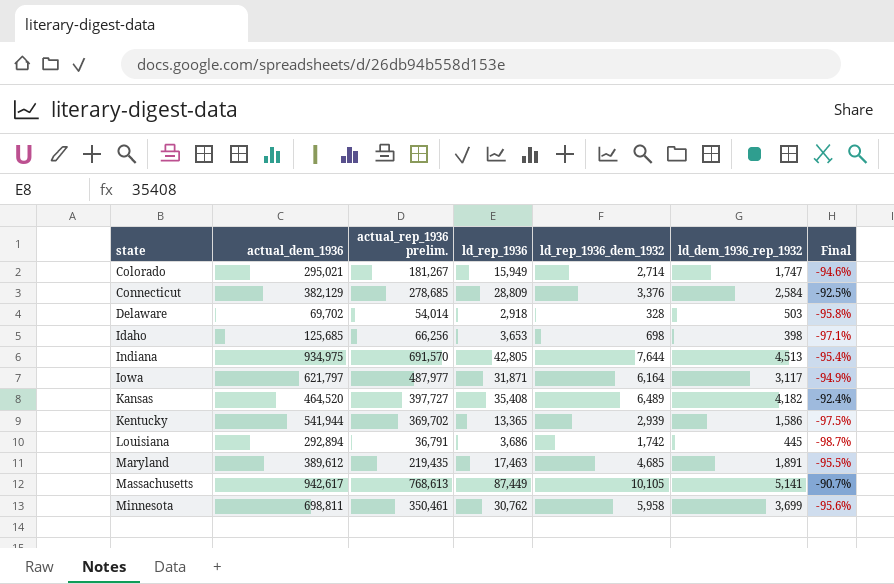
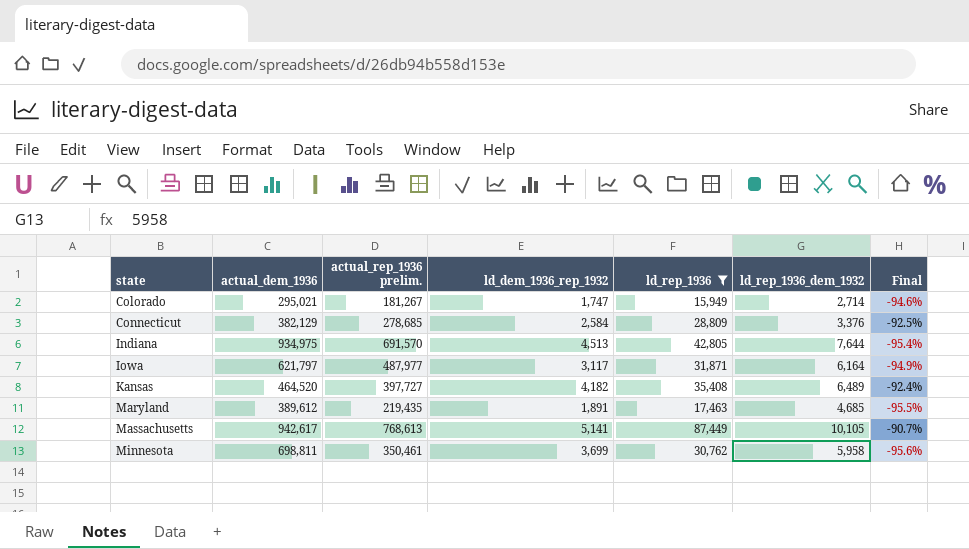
filter: none -> ld_rep_1936 >= 15,949
column ld_dem_1936_rep_1932 | position: 6 -> 4

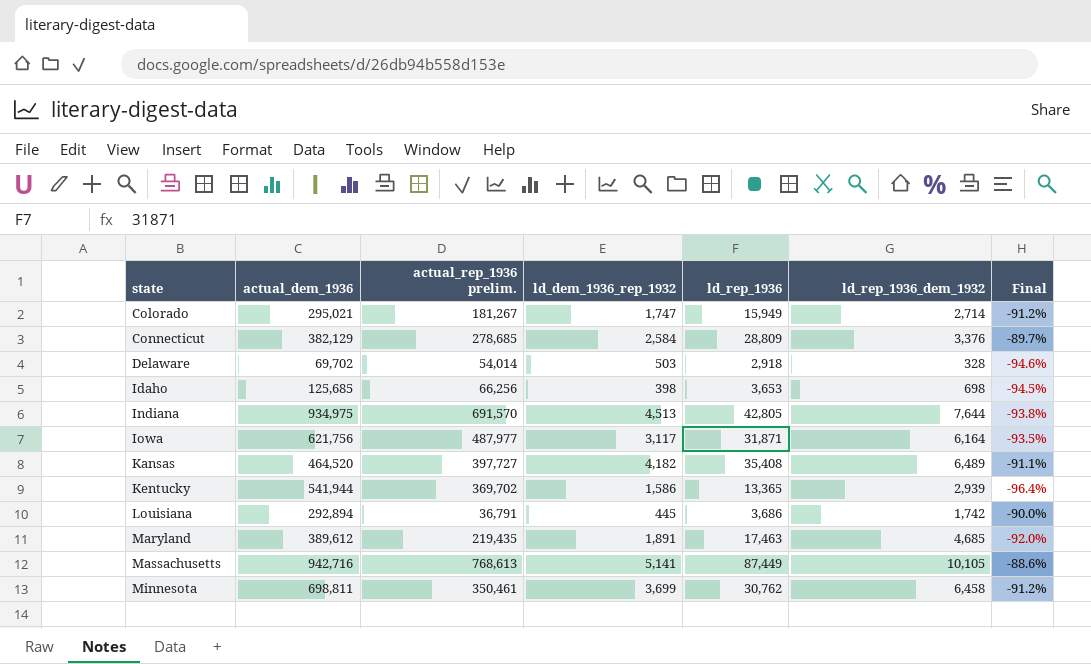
filter: ld_rep_1936 >= 15,949 -> none
column Final | formula: ([ld_rep_1936] - [actual_dem_1936]) / [actual_dem_1936] -> ([ld_rep_1936] - [actual_rep_1936 prelim.]) / [actual_rep_1936 prelim.]
Iowa | actual_dem_1936: 621,797 -> 621,756
Massachusetts | actual_dem_1936: 942,617 -> 942,716
Minnesota | ld_rep_1936_dem_1932: 5,958 -> 6,458

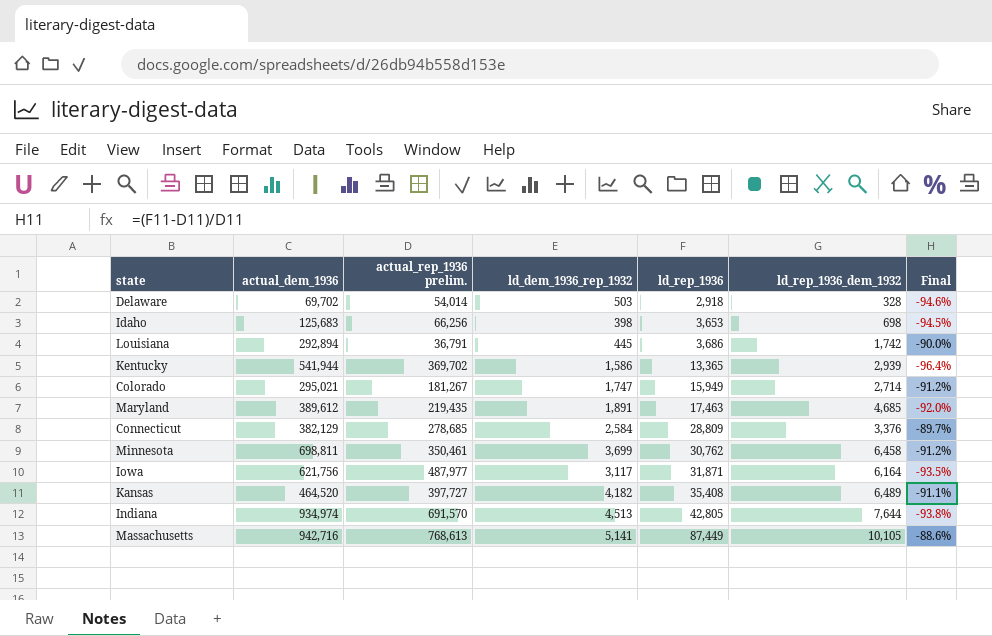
row order: state ascending -> ld_rep_1936 ascending
Idaho | actual_dem_1936: 125,685 -> 125,683
Indiana | actual_dem_1936: 934,975 -> 934,974

